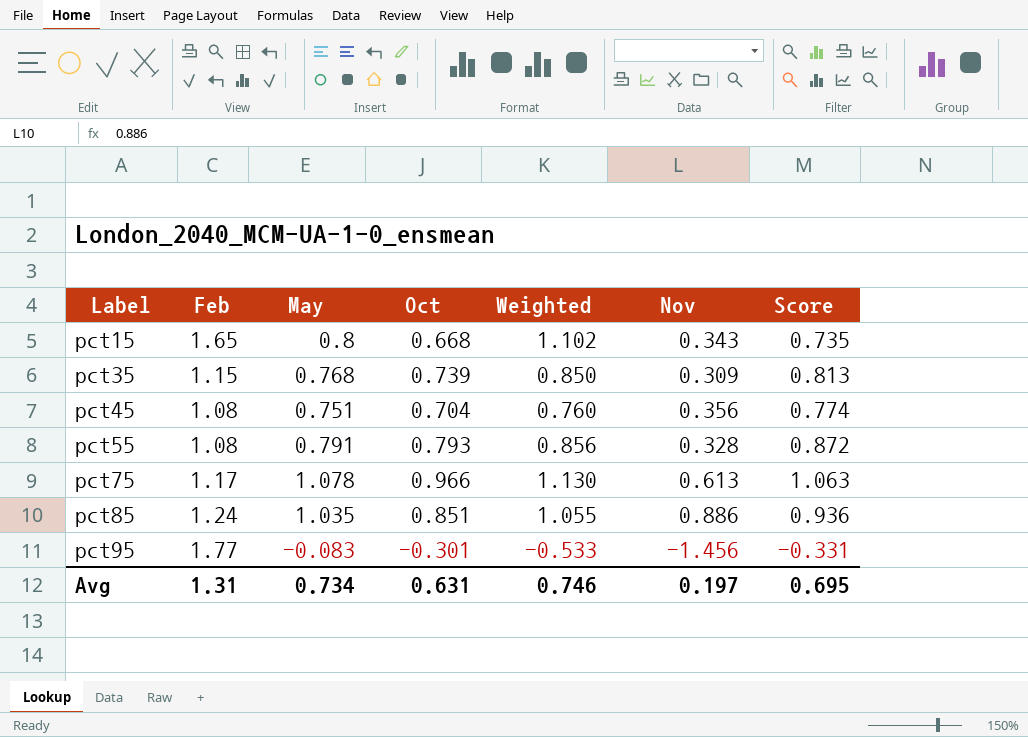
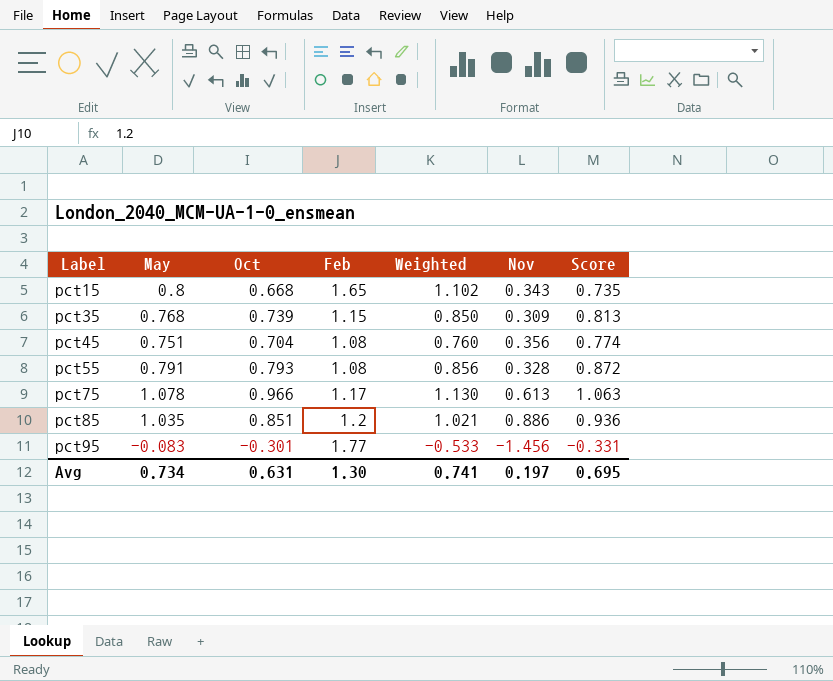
column Feb | position: 2 -> 4
pct85 | Feb: 1.24 -> 1.2
pct85 | Weighted: 1.055 -> 1.021
Avg | Feb: 1.31 -> 1.30
Avg | Weighted: 0.746 -> 0.741

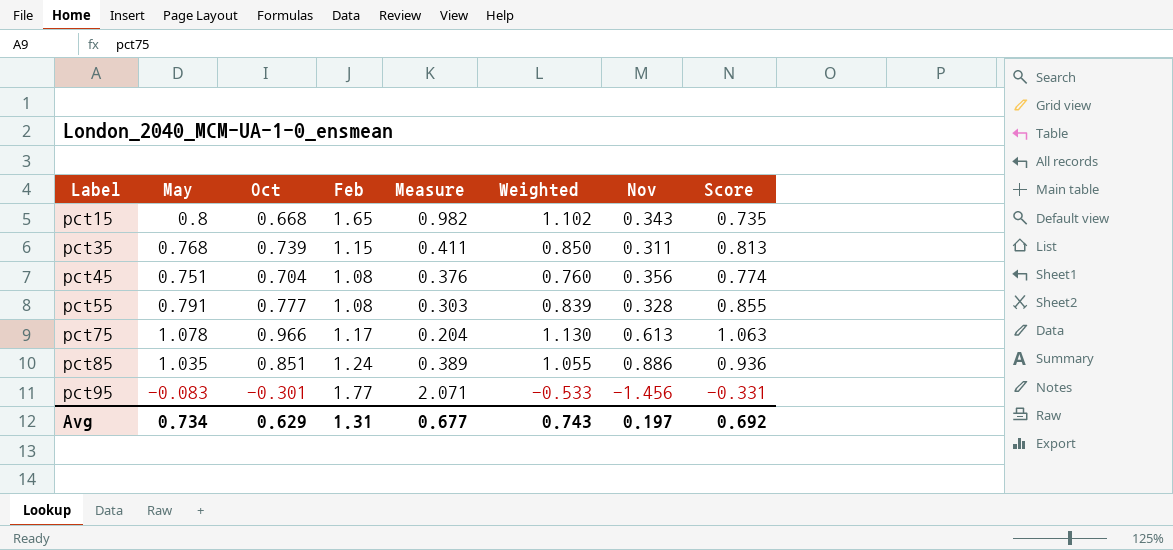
column Measure | formula: none -> [Feb] - [Oct]
pct35 | Nov: 0.309 -> 0.311
pct55 | Oct: 0.793 -> 0.777
pct55 | Weighted: 0.856 -> 0.839
pct55 | Score: 0.872 -> 0.855
pct85 | Feb: 1.2 -> 1.24
pct85 | Weighted: 1.021 -> 1.055
Avg | Oct: 0.631 -> 0.629
Avg | Feb: 1.30 -> 1.31
Avg | Weighted: 0.741 -> 0.743
Avg | Score: 0.695 -> 0.692

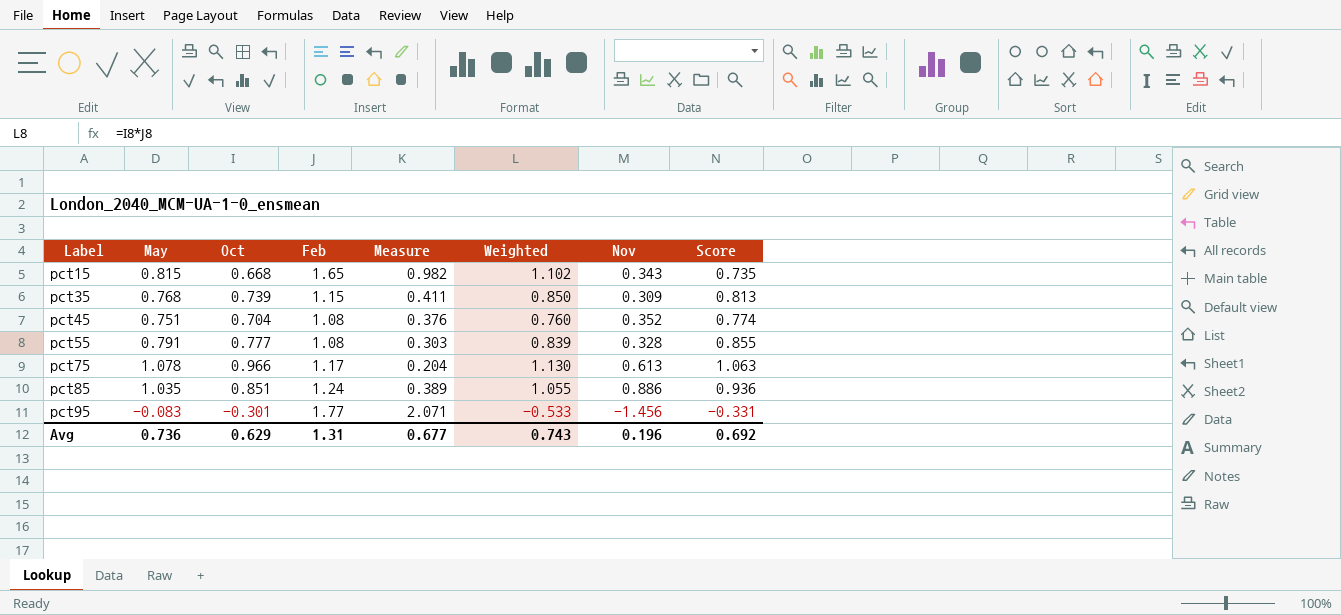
pct15 | May: 0.8 -> 0.815
pct35 | Nov: 0.311 -> 0.309
pct45 | Nov: 0.356 -> 0.352
Avg | May: 0.734 -> 0.736
Avg | Nov: 0.197 -> 0.196

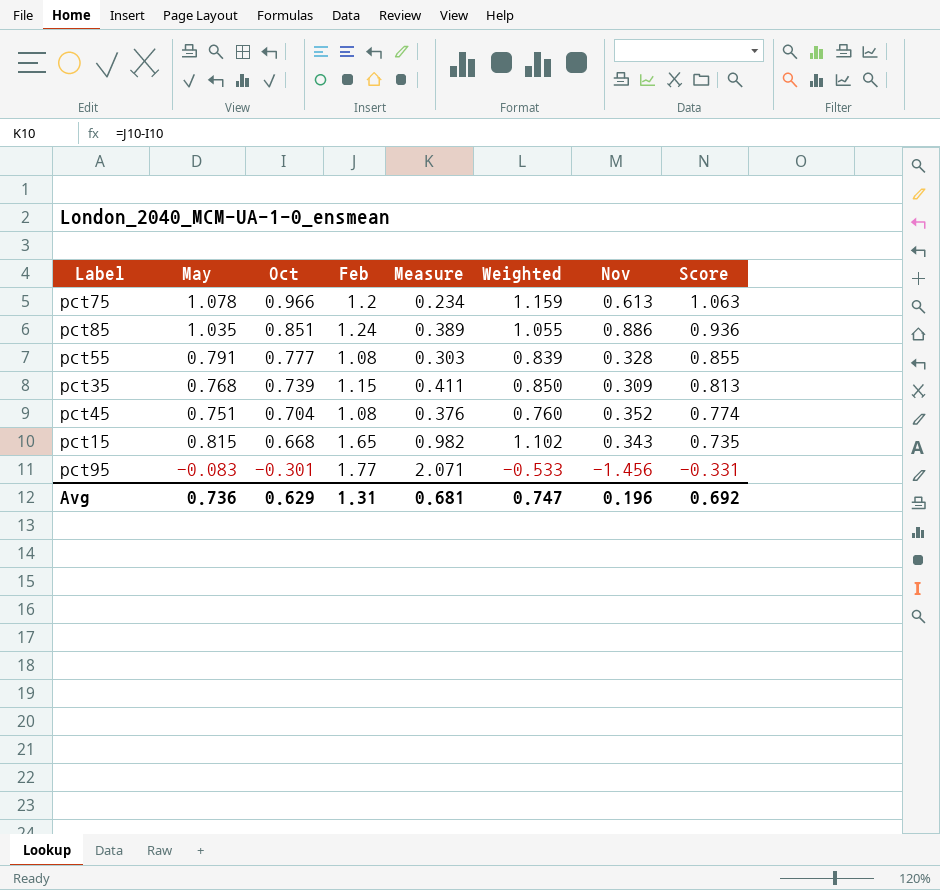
row order: Label ascending -> Oct descending
pct75 | Feb: 1.17 -> 1.2
pct75 | Measure: 0.204 -> 0.234
pct75 | Weighted: 1.130 -> 1.159
Avg | Measure: 0.677 -> 0.681
Avg | Weighted: 0.743 -> 0.747

